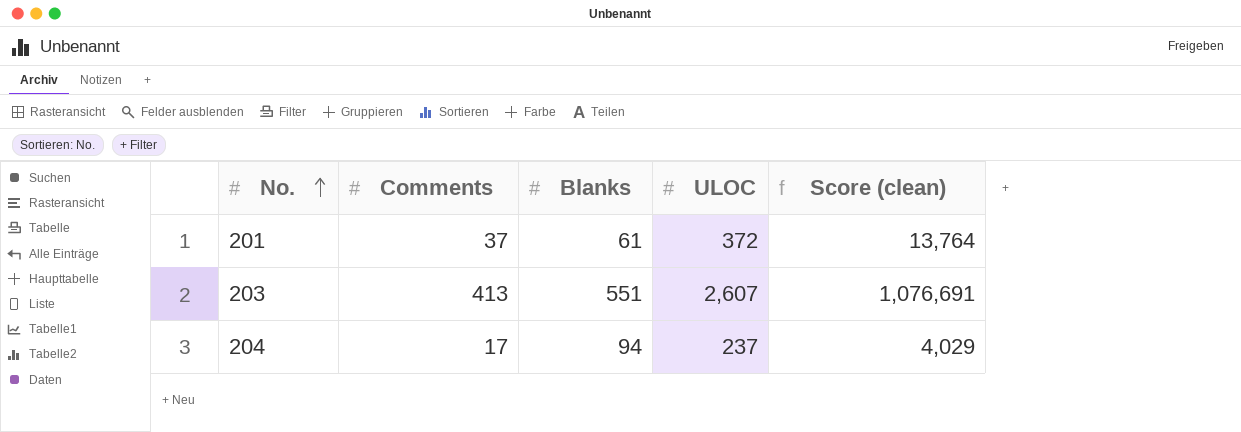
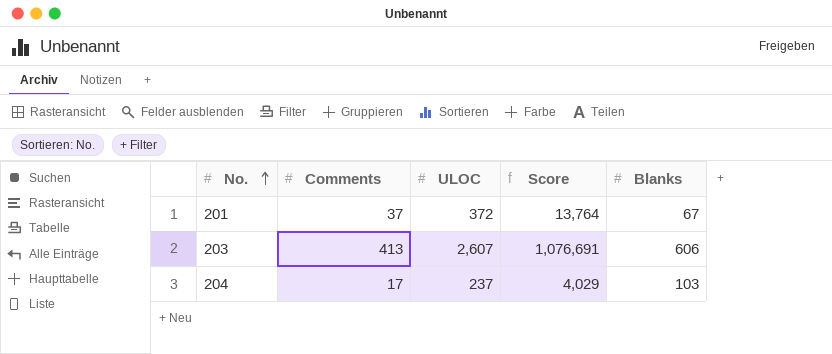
column name: Score (clean) -> Score
column Blanks | position: 3 -> 5
201 | Blanks: 61 -> 67
203 | Blanks: 551 -> 606
204 | Blanks: 94 -> 103

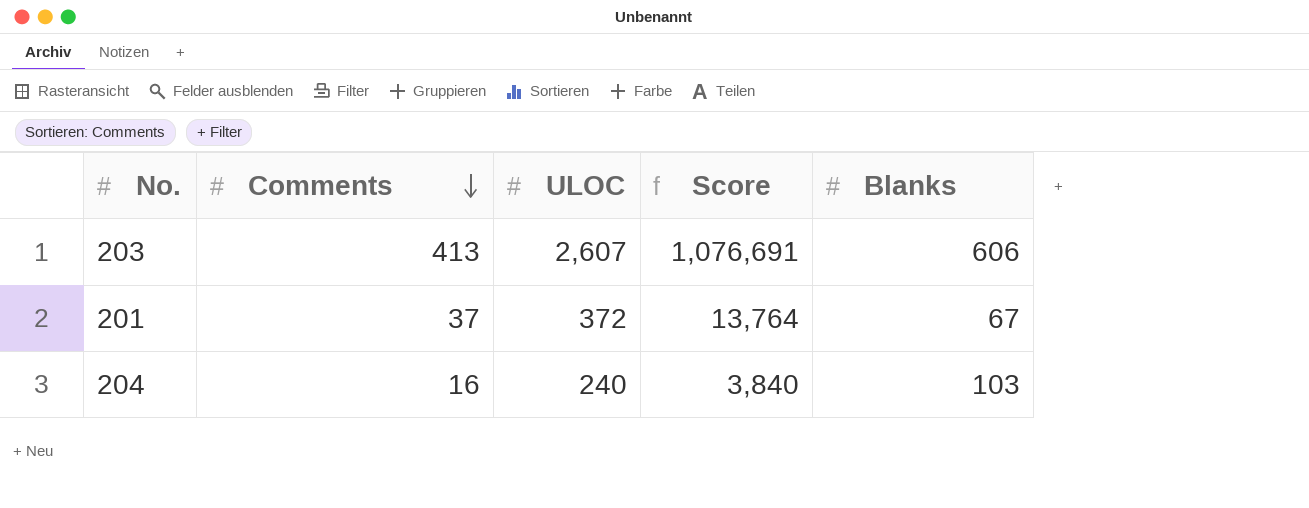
row order: No. ascending -> Comments descending
204 | Comments: 17 -> 16
204 | ULOC: 237 -> 240
204 | Score: 4,029 -> 3,840

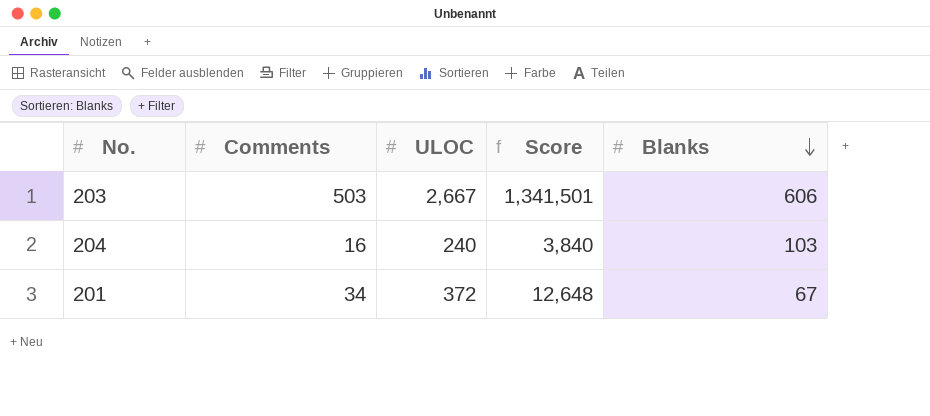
row order: Comments descending -> Blanks descending
203 | Comments: 413 -> 503
203 | ULOC: 2,607 -> 2,667
203 | Score: 1,076,691 -> 1,341,501
201 | Comments: 37 -> 34
201 | Score: 13,764 -> 12,648

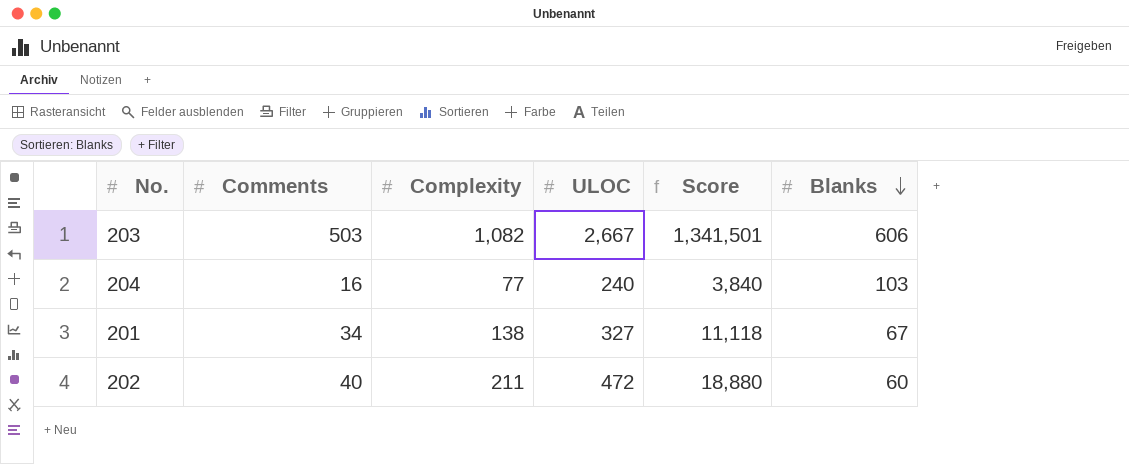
column Complexity | position: none -> 3
201 | ULOC: 372 -> 327
201 | Score: 12,648 -> 11,118
row 202: none -> 40 | 211 | 472 | 18,880 | 60

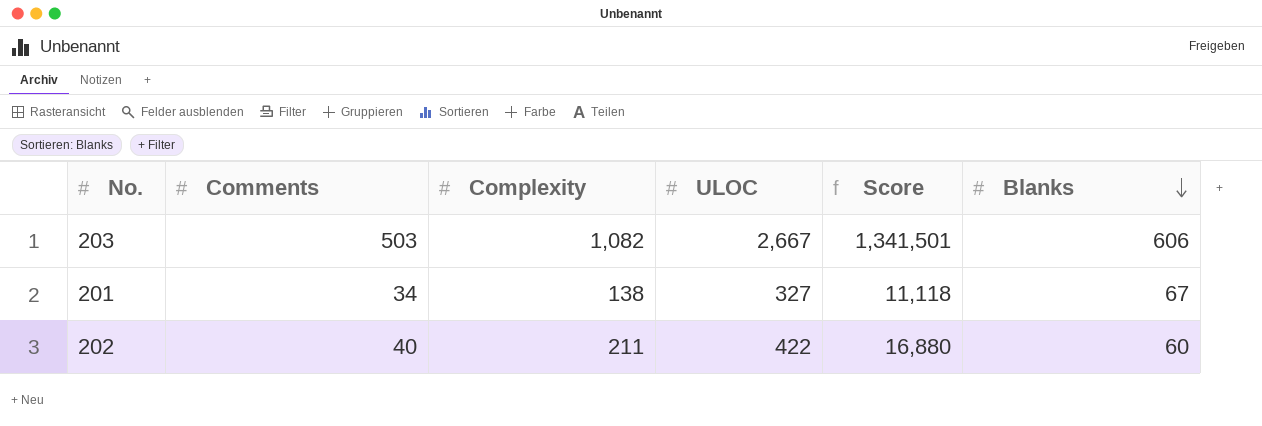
row 204: 16 | 77 | 240 | 3,840 | 103 -> none
202 | ULOC: 472 -> 422
202 | Score: 18,880 -> 16,880

